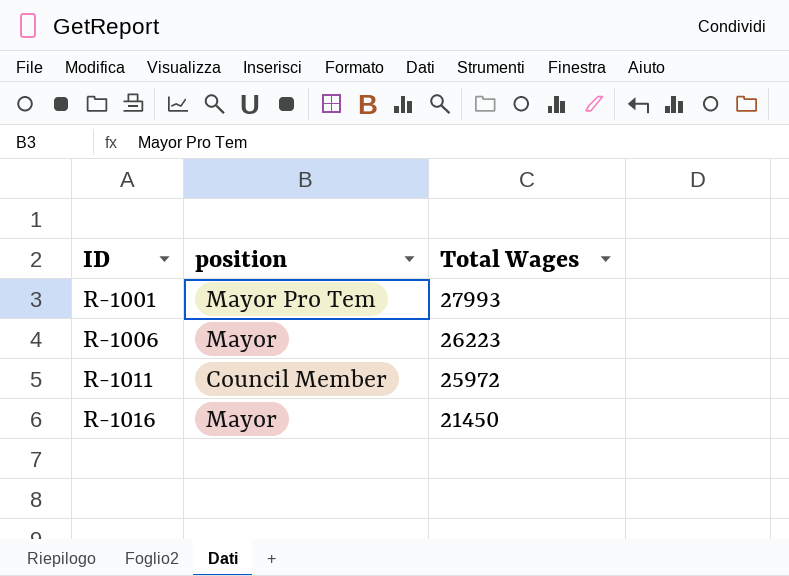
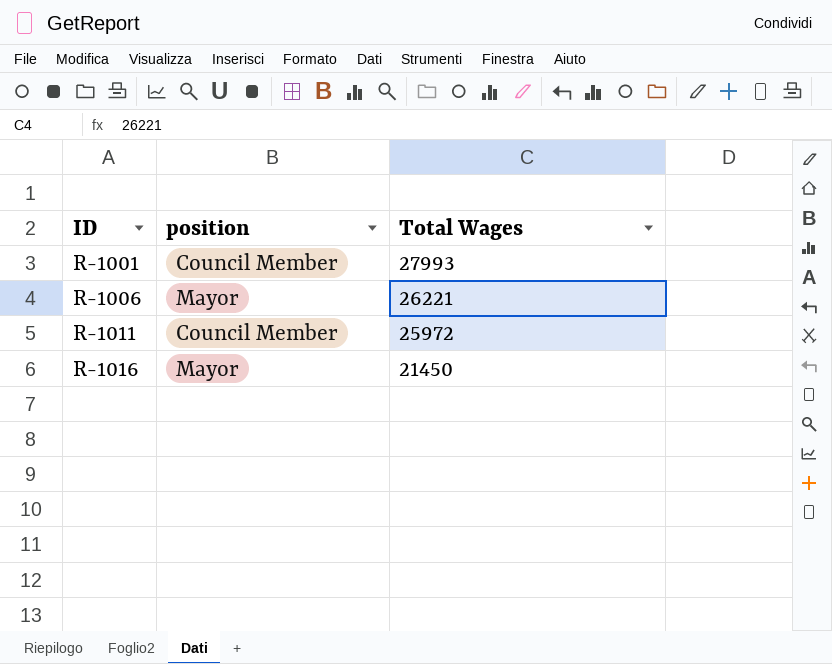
R-1001 | position: Mayor Pro Tem -> Council Member
R-1006 | Total Wages: 26223 -> 26221

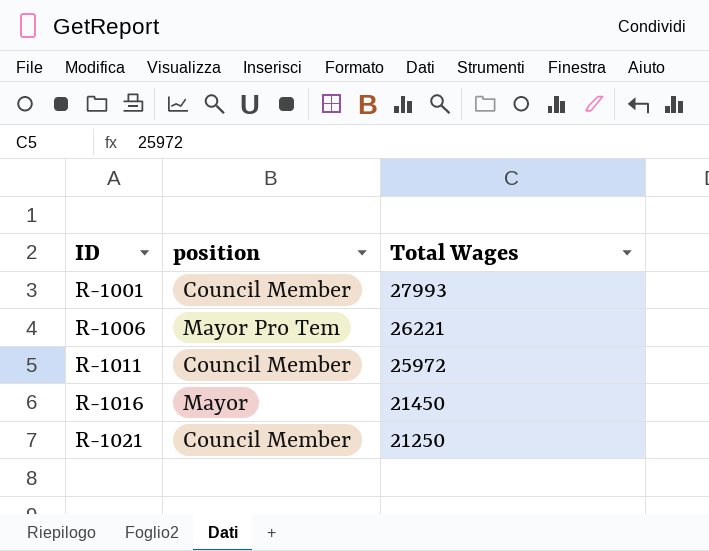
R-1006 | position: Mayor -> Mayor Pro Tem
row R-1021: none -> Council Member | 21250

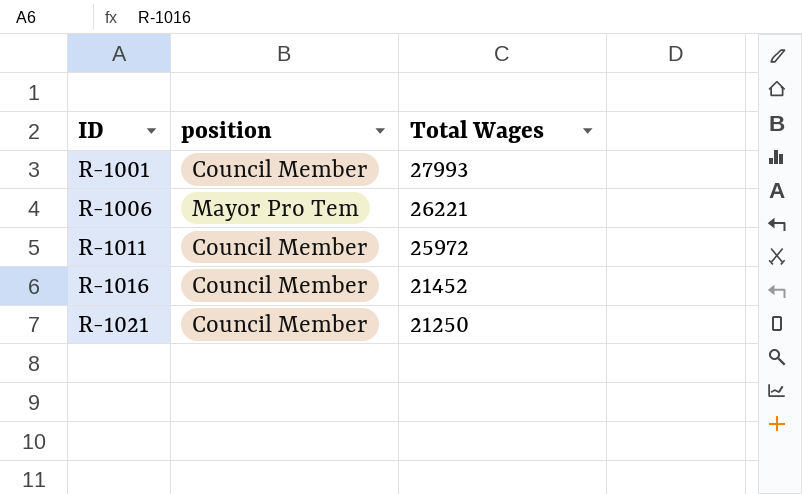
R-1016 | position: Mayor -> Council Member
R-1016 | Total Wages: 21450 -> 21452

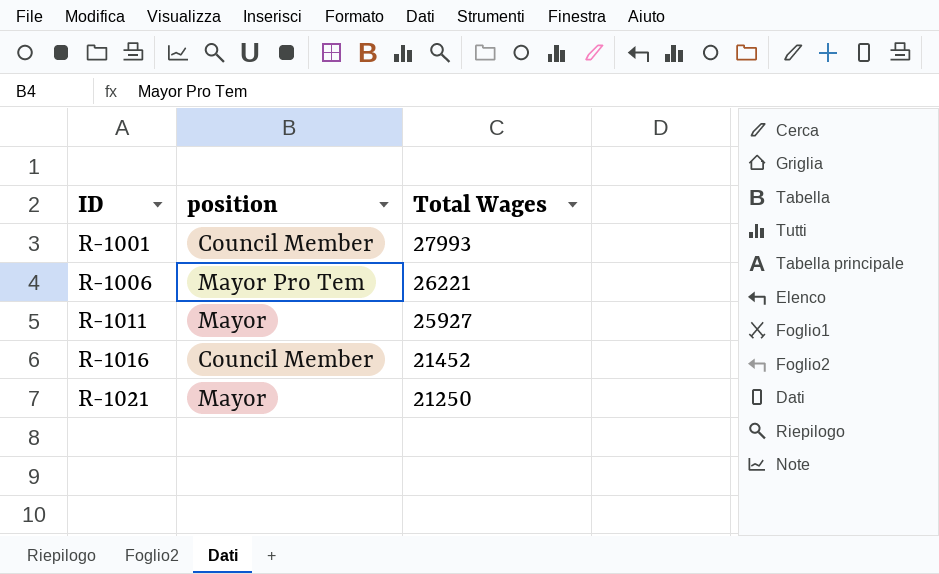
R-1011 | position: Council Member -> Mayor
R-1011 | Total Wages: 25972 -> 25927
R-1021 | position: Council Member -> Mayor

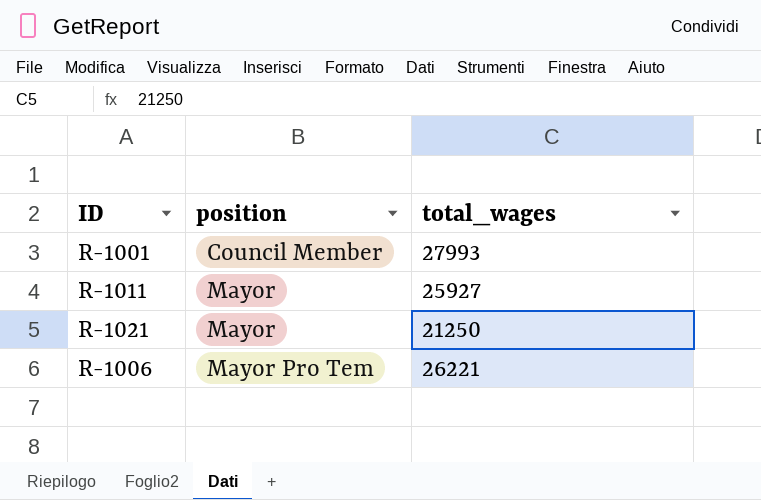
row order: ID ascending -> position ascending
column name: Total Wages -> total_wages
row R-1016: Council Member | 21452 -> none

